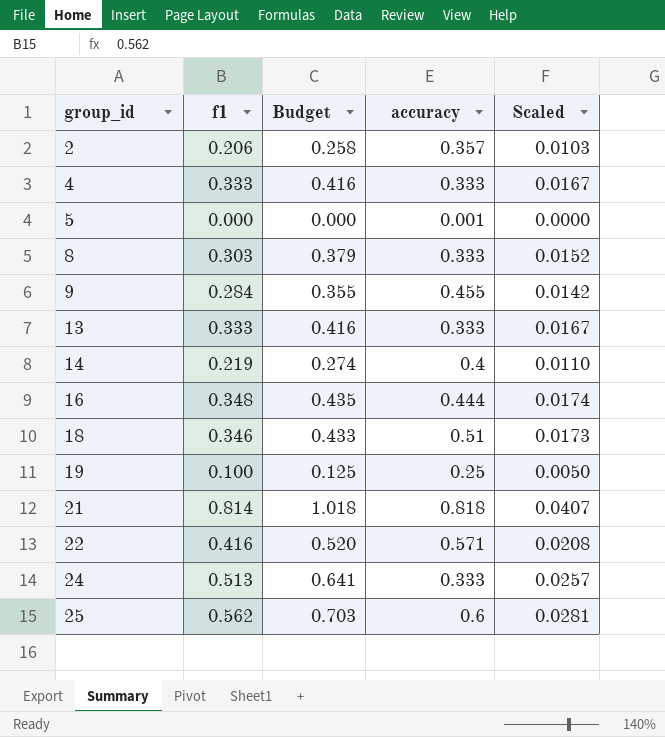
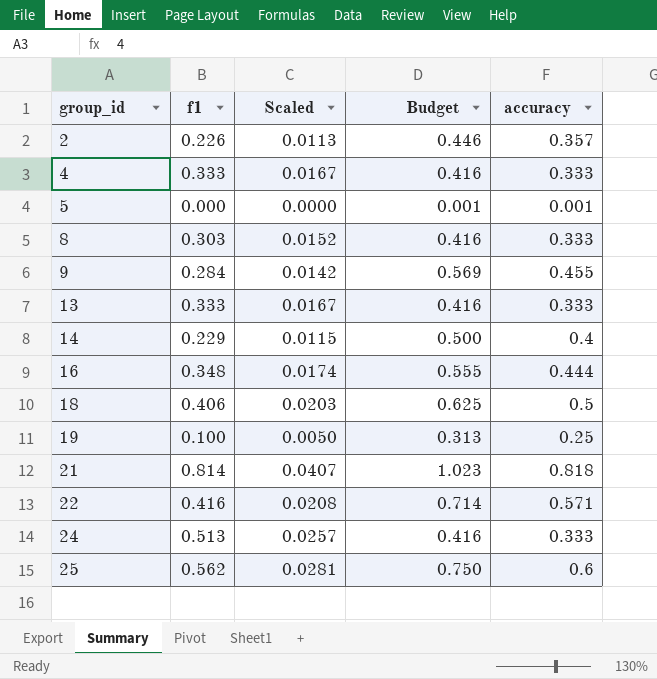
column Scaled | position: 5 -> 3
column Budget | formula: [f1] * 1.25 -> [accuracy] * 1.25
2 | f1: 0.206 -> 0.226
2 | Scaled: 0.0103 -> 0.0113
14 | f1: 0.219 -> 0.229
14 | Scaled: 0.0110 -> 0.0115
18 | f1: 0.346 -> 0.406
18 | Scaled: 0.0173 -> 0.0203
18 | accuracy: 0.51 -> 0.5

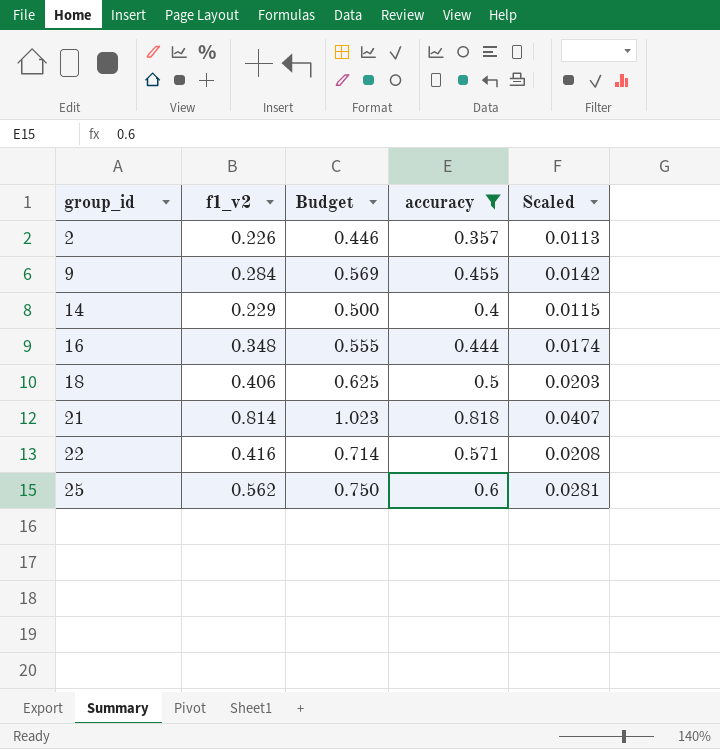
filter: none -> accuracy >= 0.357
column name: f1 -> f1_v2
column Scaled | position: 3 -> 5

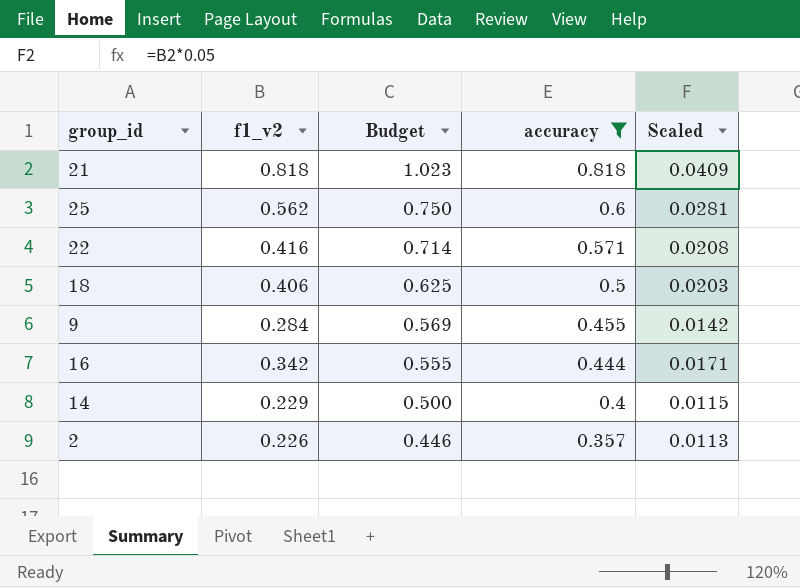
row order: group_id ascending -> Budget descending
21 | f1_v2: 0.814 -> 0.818
21 | Scaled: 0.0407 -> 0.0409
16 | f1_v2: 0.348 -> 0.342
16 | Scaled: 0.0174 -> 0.0171

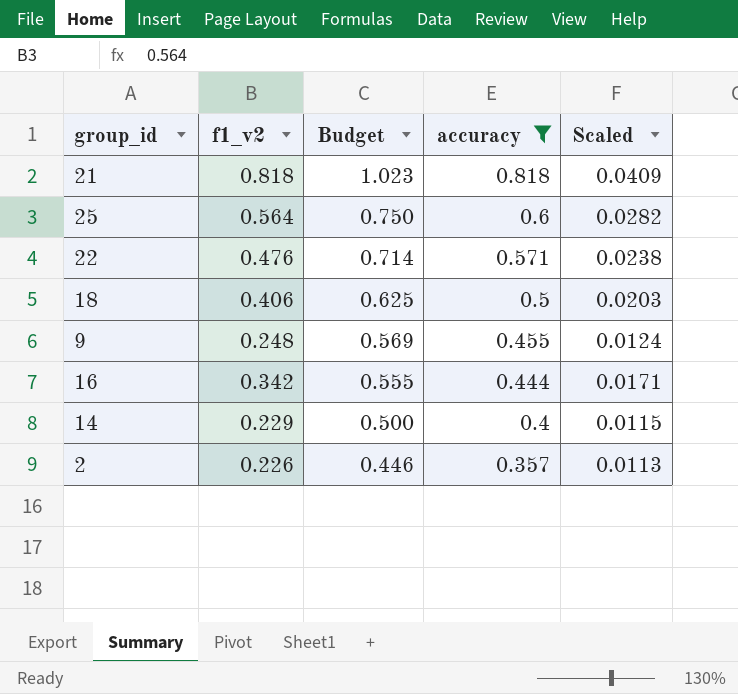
25 | f1_v2: 0.562 -> 0.564
25 | Scaled: 0.0281 -> 0.0282
22 | f1_v2: 0.416 -> 0.476
22 | Scaled: 0.0208 -> 0.0238
9 | f1_v2: 0.284 -> 0.248
9 | Scaled: 0.0142 -> 0.0124

